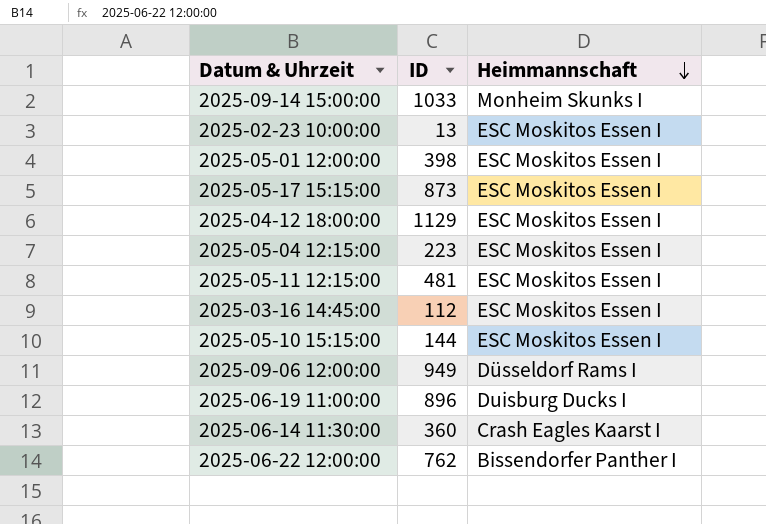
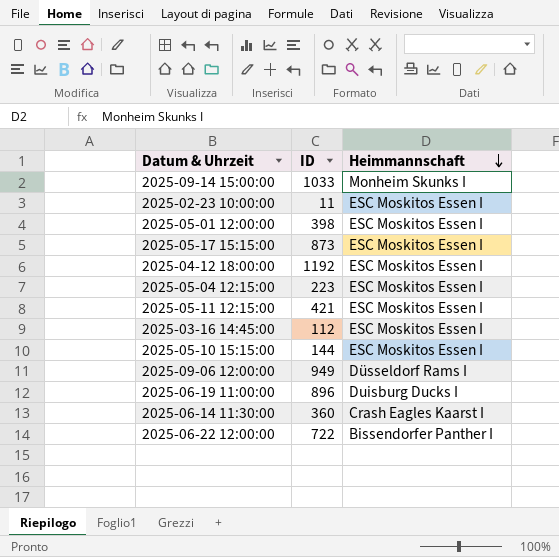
2025-02-23 10:00:00 | ID: 13 -> 11
2025-04-12 18:00:00 | ID: 1129 -> 1192
2025-05-11 12:15:00 | ID: 481 -> 421
2025-06-22 12:00:00 | ID: 762 -> 722

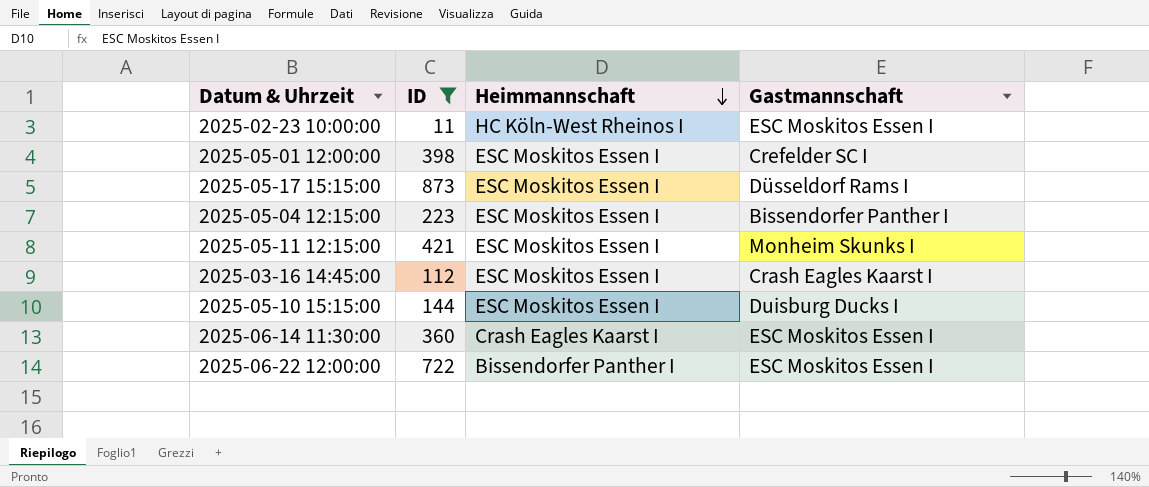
filter: none -> ID <= 873
column Gastmannschaft | position: none -> 4
2025-02-23 10:00:00 | Heimmannschaft: ESC Moskitos Essen I -> HC Köln-West Rheinos I

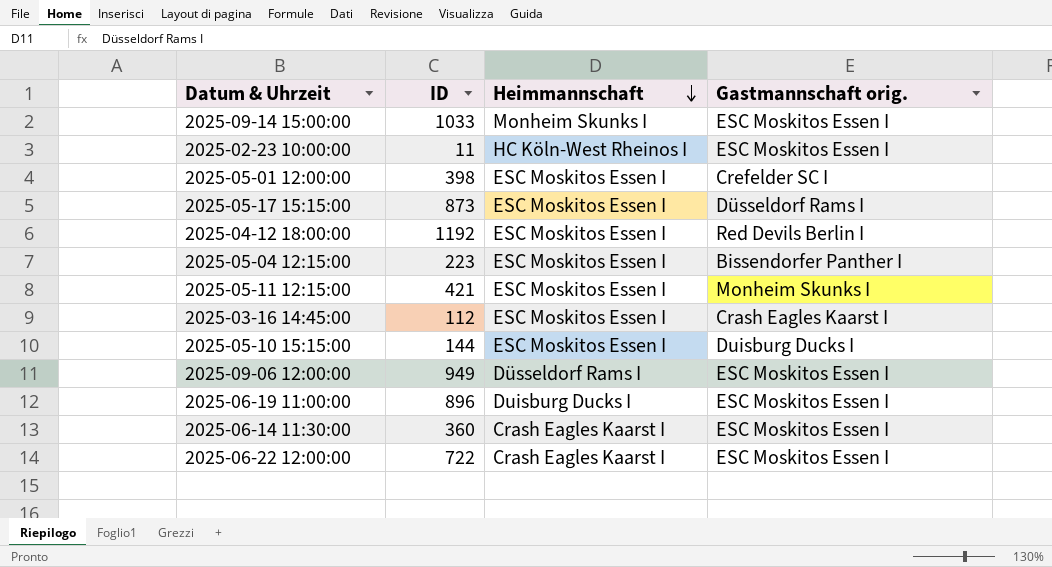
filter: ID <= 873 -> none
column name: Gastmannschaft -> Gastmannschaft orig.
2025-06-22 12:00:00 | Heimmannschaft: Bissendorfer Panther I -> Crash Eagles Kaarst I

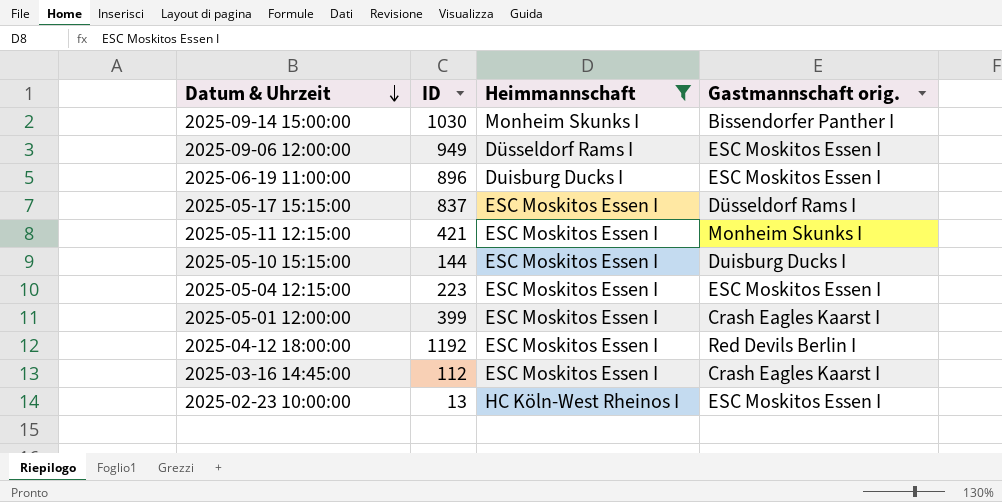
filter: none -> Heimmannschaft != Crash Eagles Kaarst I
row order: Heimmannschaft descending -> Datum & Uhrzeit descending
2025-09-14 15:00:00 | ID: 1033 -> 1030
2025-09-14 15:00:00 | Gastmannschaft orig.: ESC Moskitos Essen I -> Bissendorfer Panther I
2025-05-17 15:15:00 | ID: 873 -> 837
2025-05-04 12:15:00 | Gastmannschaft orig.: Bissendorfer Panther I -> ESC Moskitos Essen I
2025-05-01 12:00:00 | ID: 398 -> 399
2025-05-01 12:00:00 | Gastmannschaft orig.: Crefelder SC I -> Crash Eagles Kaarst I
2025-02-23 10:00:00 | ID: 11 -> 13

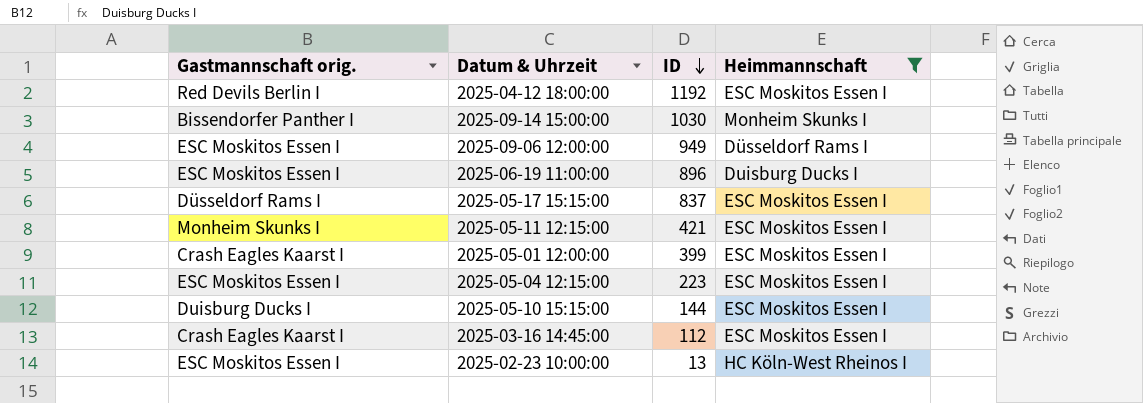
row order: Datum & Uhrzeit descending -> ID descending
column Gastmannschaft orig. | position: 4 -> 1

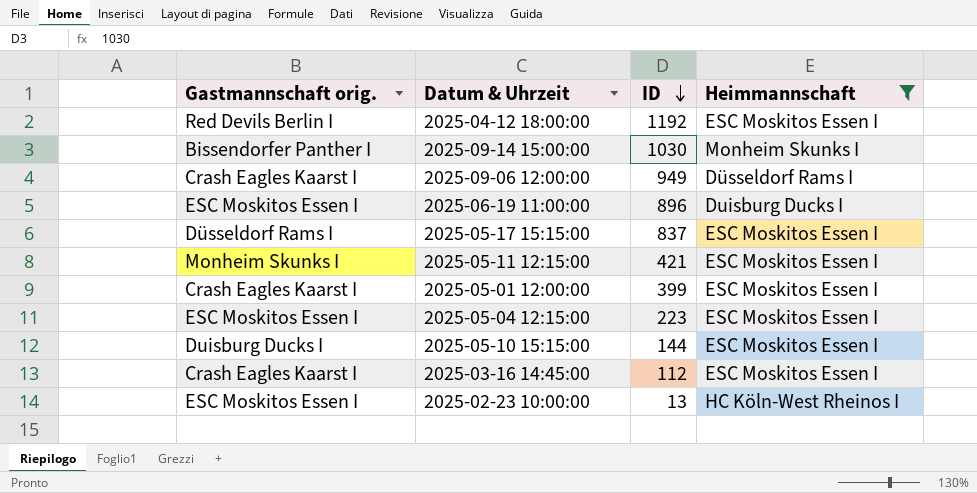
2025-09-06 12:00:00 | Gastmannschaft orig.: ESC Moskitos Essen I -> Crash Eagles Kaarst I

